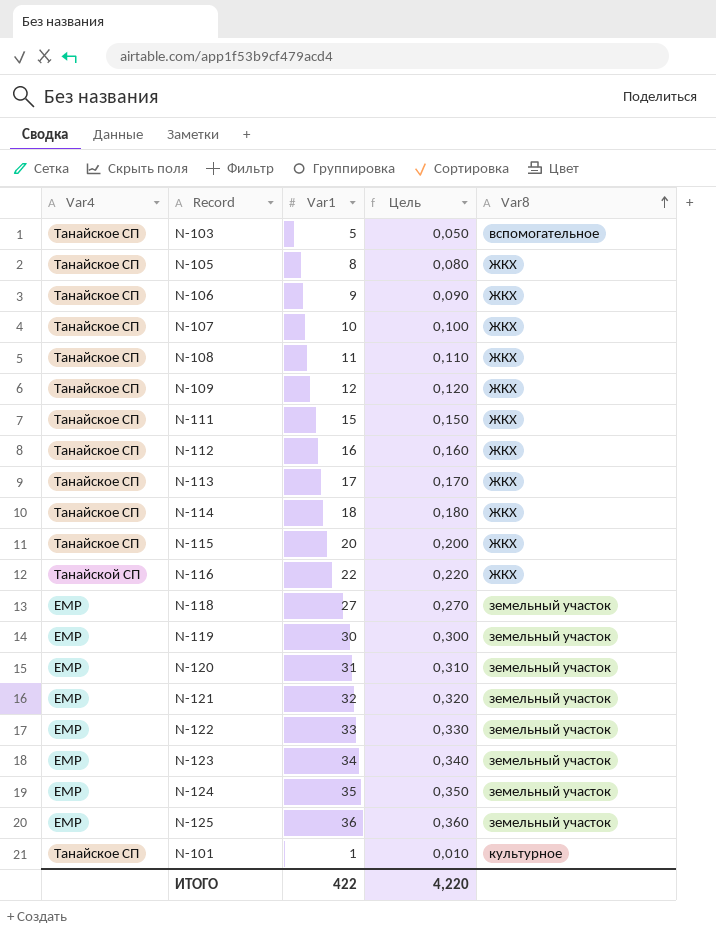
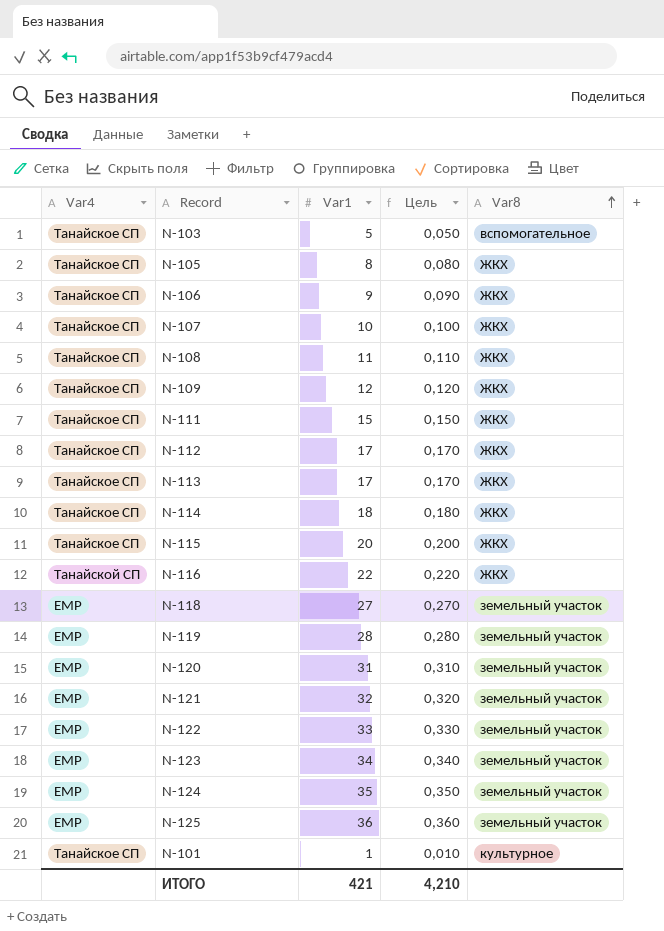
N-112 | Var1: 16 -> 17
N-112 | Цель: 0,160 -> 0,170
N-119 | Var1: 30 -> 28
N-119 | Цель: 0,300 -> 0,280
ИТОГО | Var1: 422 -> 421
ИТОГО | Цель: 4,220 -> 4,210

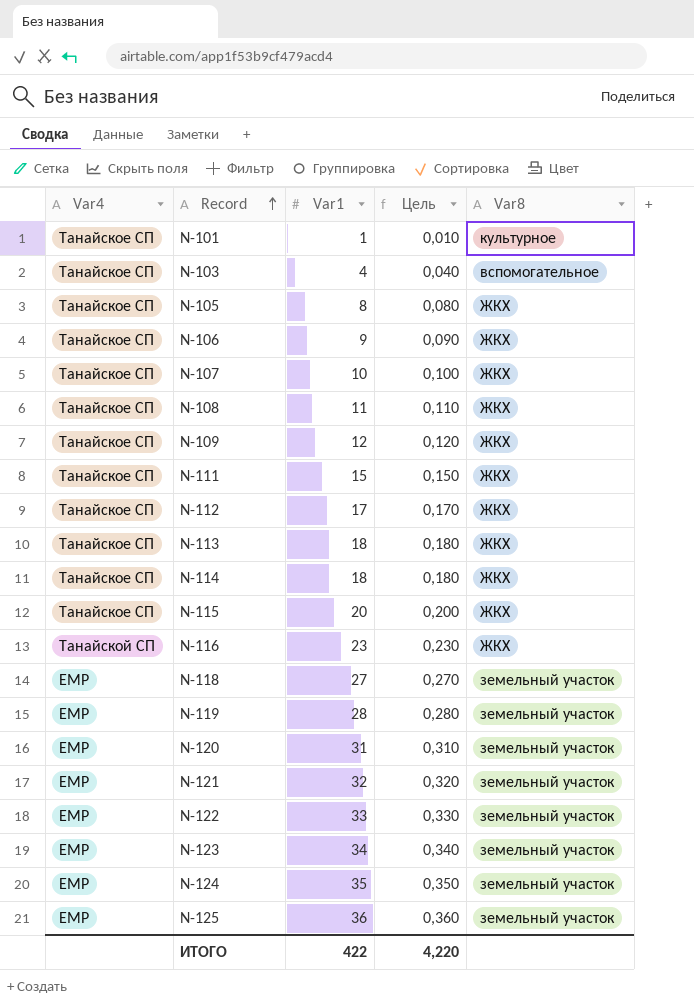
row order: Var8 ascending -> Record ascending
N-103 | Var1: 5 -> 4
N-103 | Цель: 0,050 -> 0,040
N-113 | Var1: 17 -> 18
N-113 | Цель: 0,170 -> 0,180
N-116 | Var1: 22 -> 23
N-116 | Цель: 0,220 -> 0,230
ИТОГО | Var1: 421 -> 422
ИТОГО | Цель: 4,210 -> 4,220

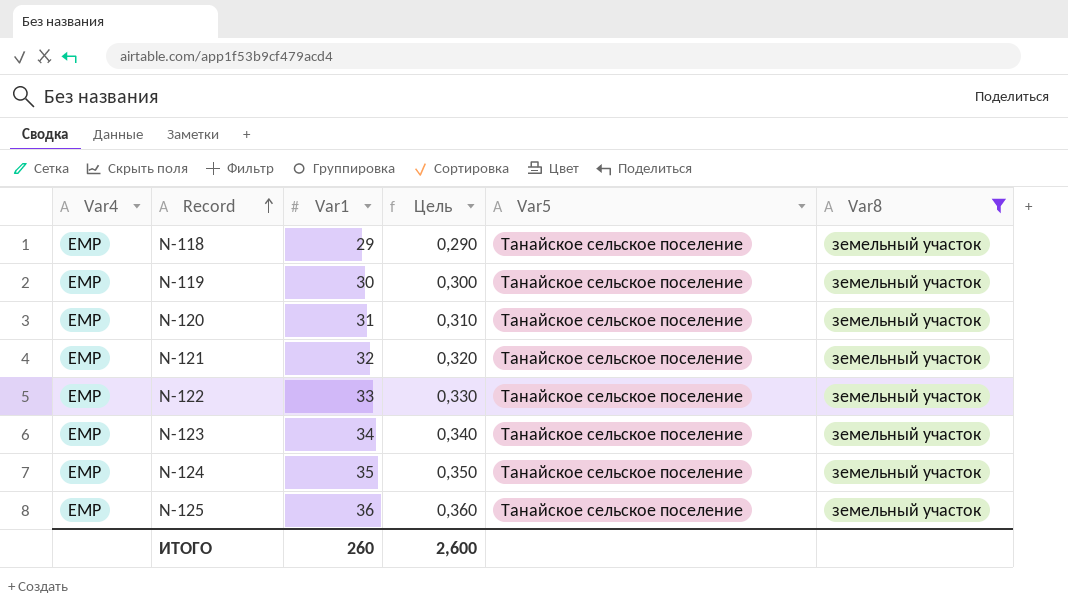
filter: none -> Var8 = земельный участок
column Var5 | position: none -> 5
N-118 | Var1: 27 -> 29
N-118 | Цель: 0,270 -> 0,290
N-119 | Var1: 28 -> 30
N-119 | Цель: 0,280 -> 0,300
ИТОГО | Var1: 422 -> 260
ИТОГО | Цель: 4,220 -> 2,600

